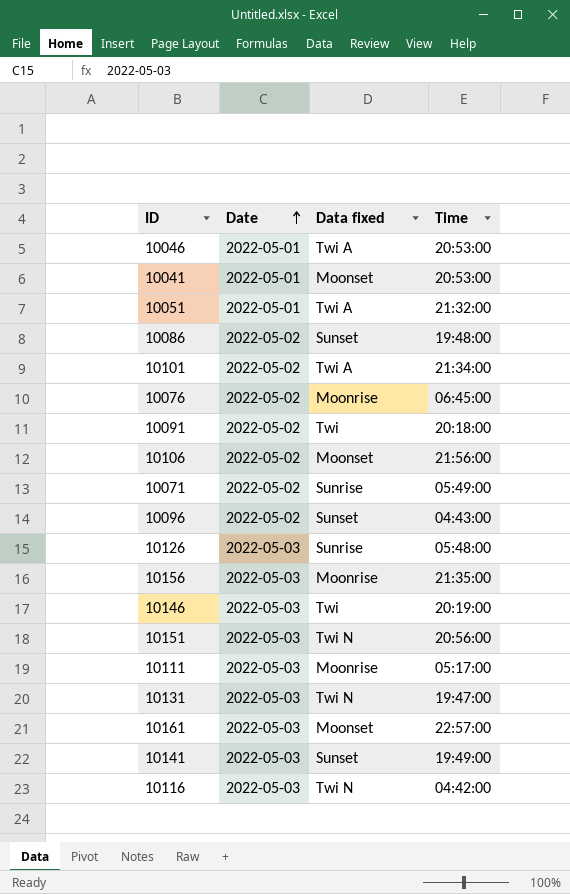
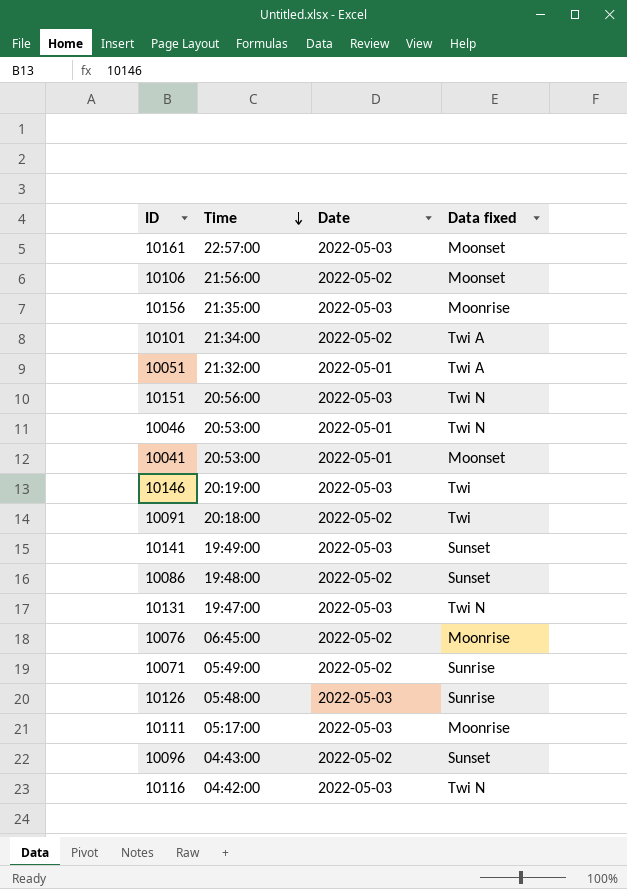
row order: Date ascending -> Time descending
column Time | position: 4 -> 2
10046 | Data fixed: Twi A -> Twi N

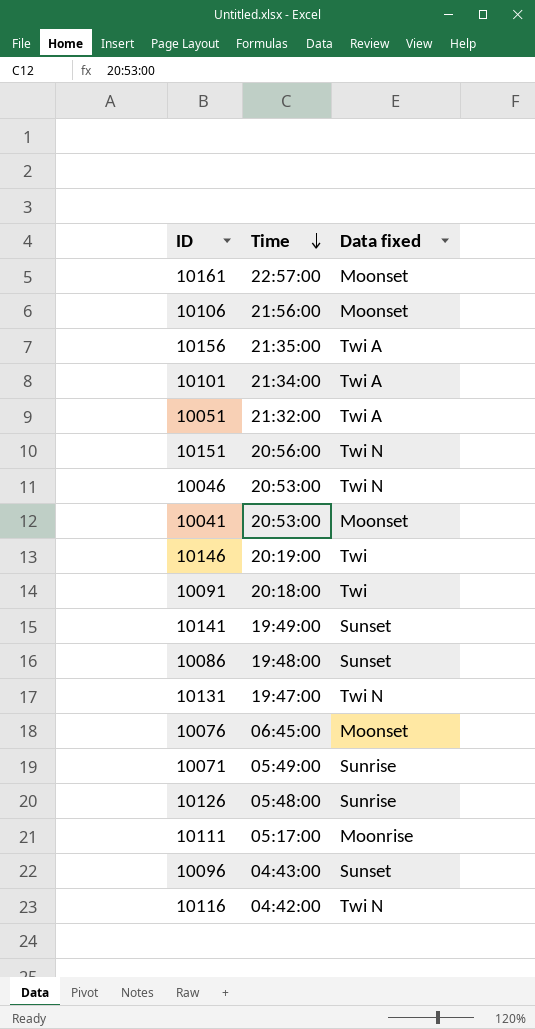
column Date | position: 3 -> none
10156 | Data fixed: Moonrise -> Twi A
10076 | Data fixed: Moonrise -> Moonset

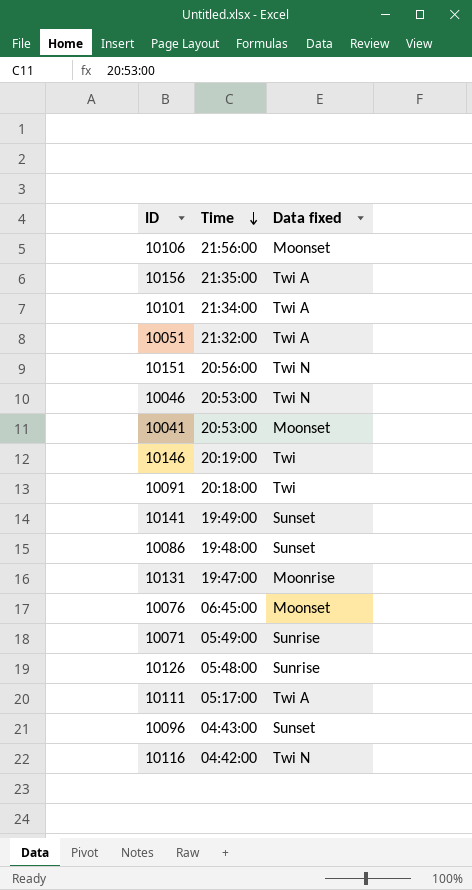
row 10161: 22:57:00 | Moonset -> none
10131 | Data fixed: Twi N -> Moonrise
10111 | Data fixed: Moonrise -> Twi A

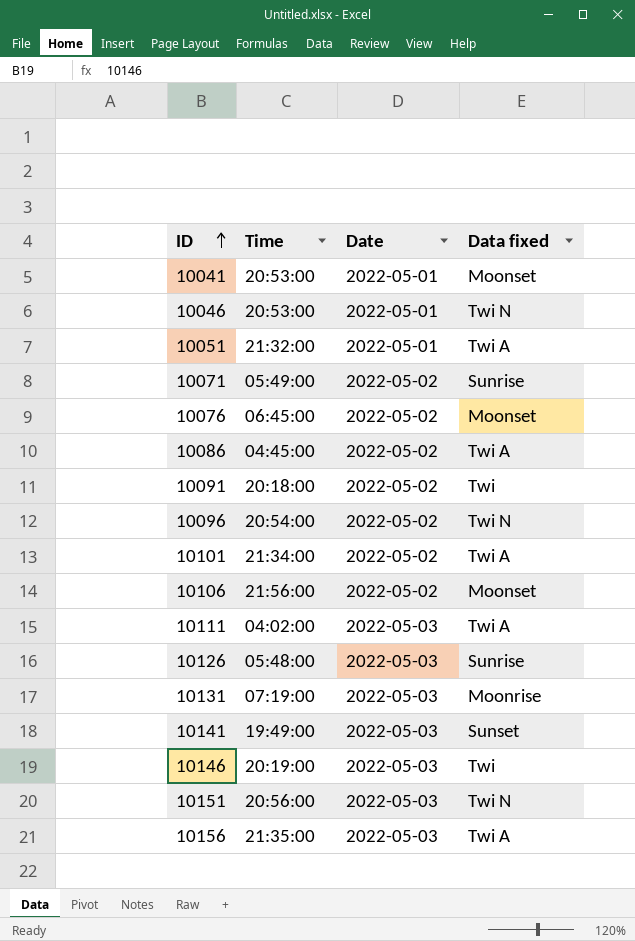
row order: Time descending -> ID ascending
column Date | position: none -> 3
row 10116: 04:42:00 | Twi N -> none
10086 | Time: 19:48:00 -> 04:45:00
10086 | Data fixed: Sunset -> Twi A
10096 | Time: 04:43:00 -> 20:54:00
10096 | Data fixed: Sunset -> Twi N
10111 | Time: 05:17:00 -> 04:02:00
10131 | Time: 19:47:00 -> 07:19:00

